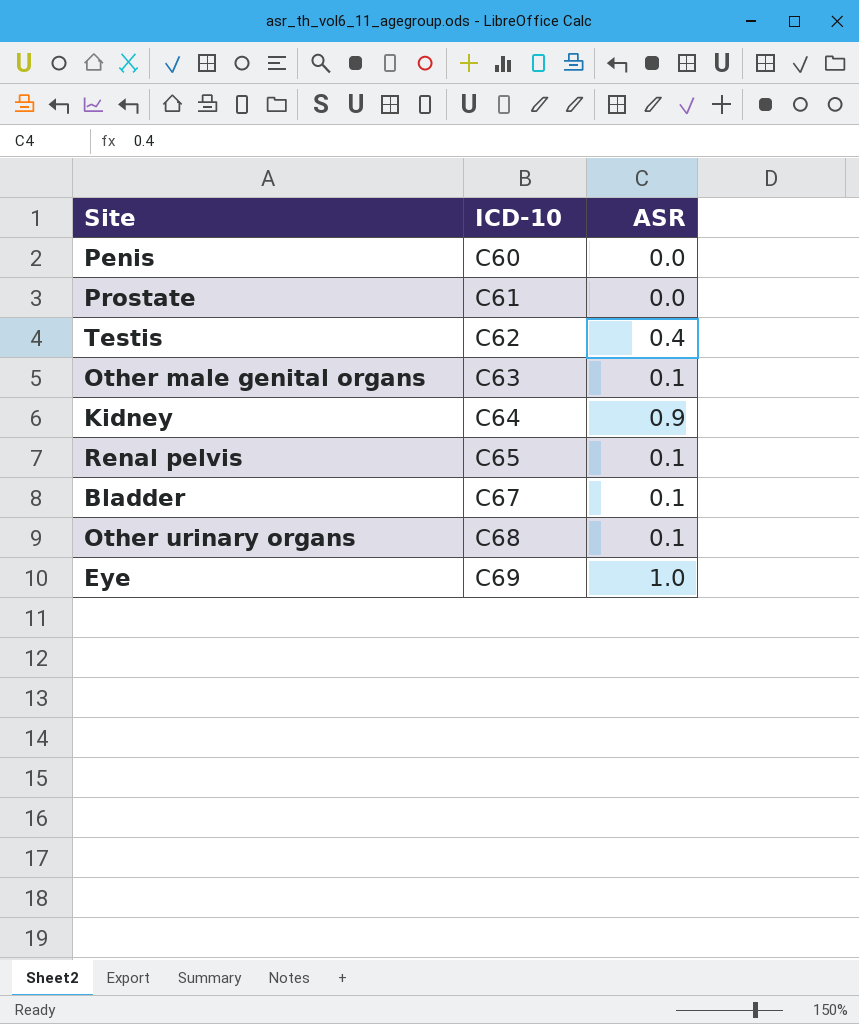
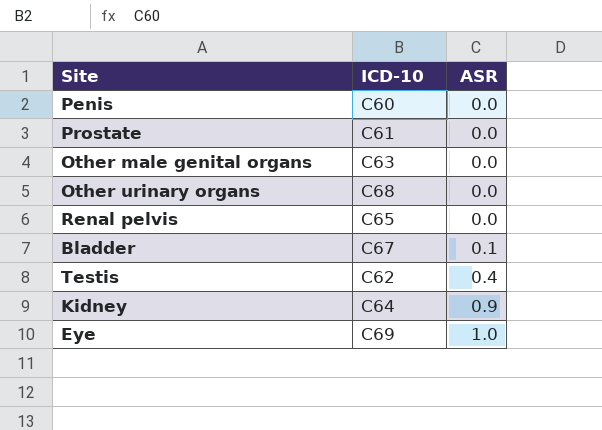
row order: ICD-10 ascending -> ASR ascending
Other male genital organs | ASR: 0.1 -> 0.0
Other urinary organs | ASR: 0.1 -> 0.0
Renal pelvis | ASR: 0.1 -> 0.0

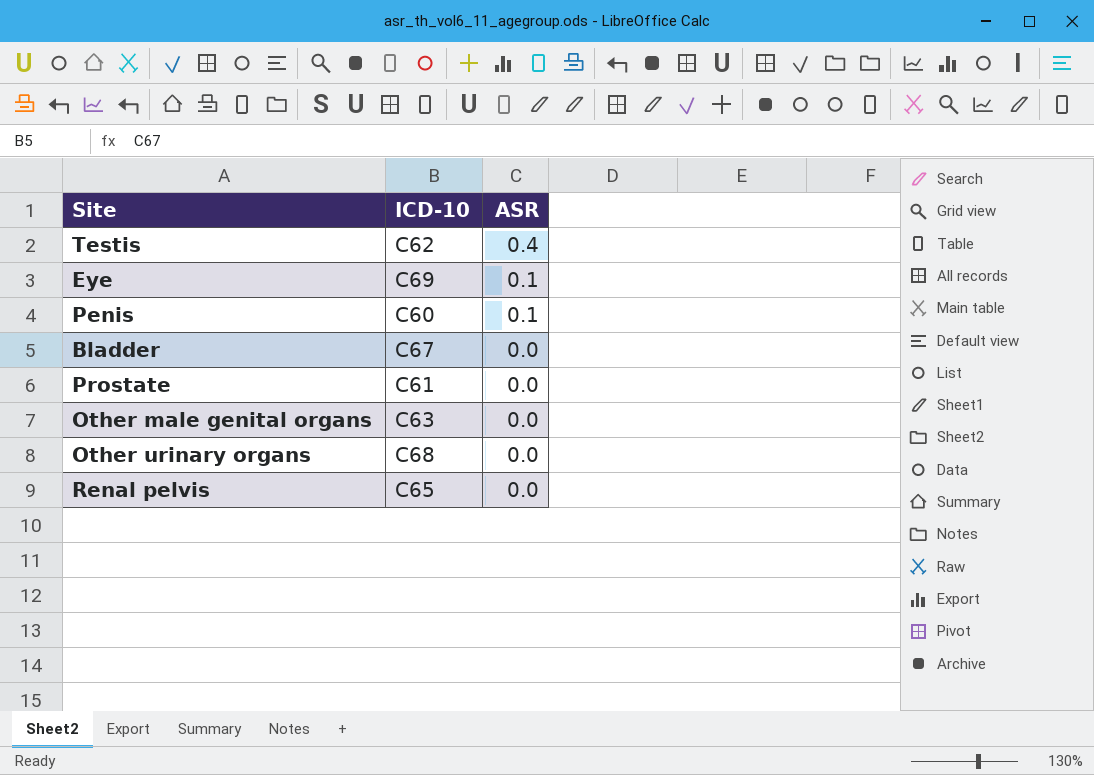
row order: ASR ascending -> ASR descending
row Kidney: C64 | 0.9 -> none
Eye | ASR: 1.0 -> 0.1
Penis | ASR: 0.0 -> 0.1
Bladder | ASR: 0.1 -> 0.0

